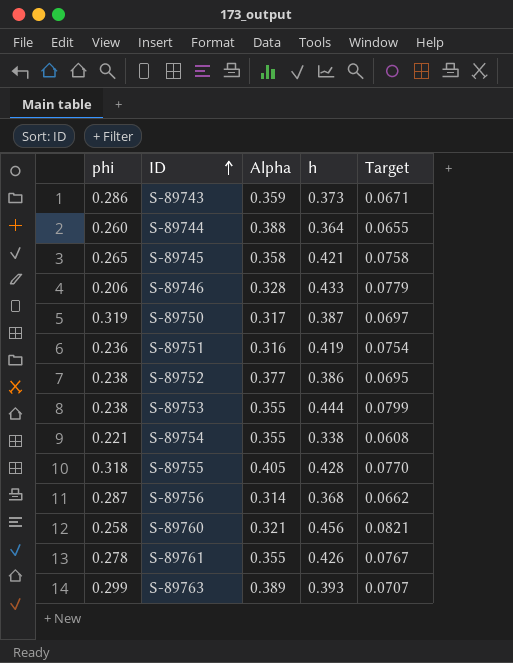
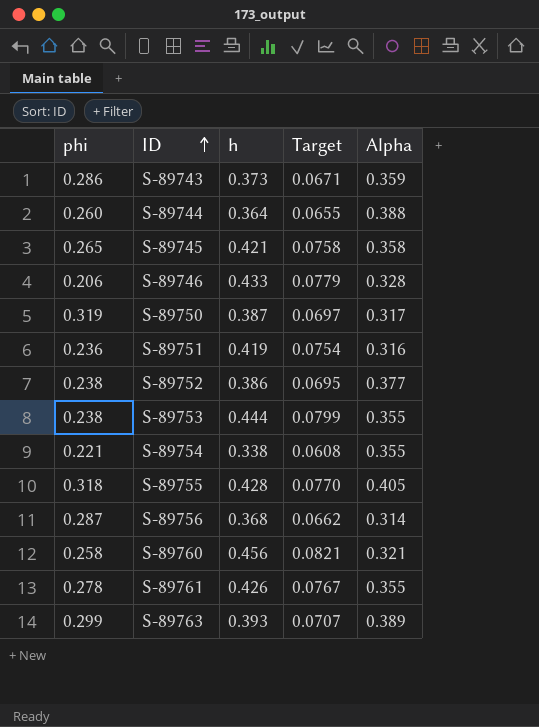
column Alpha | position: 3 -> 5

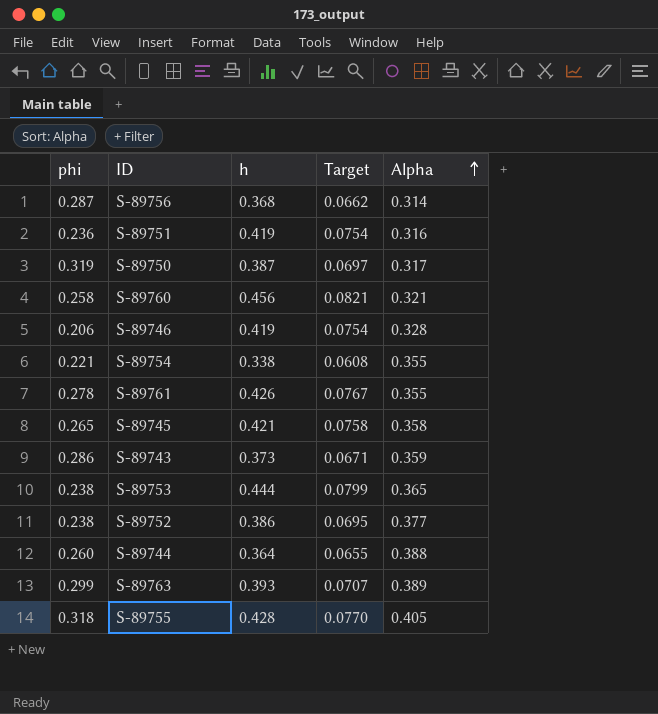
row order: ID ascending -> Alpha ascending
S-89746 | h: 0.433 -> 0.419
S-89746 | Target: 0.0779 -> 0.0754
S-89753 | Alpha: 0.355 -> 0.365

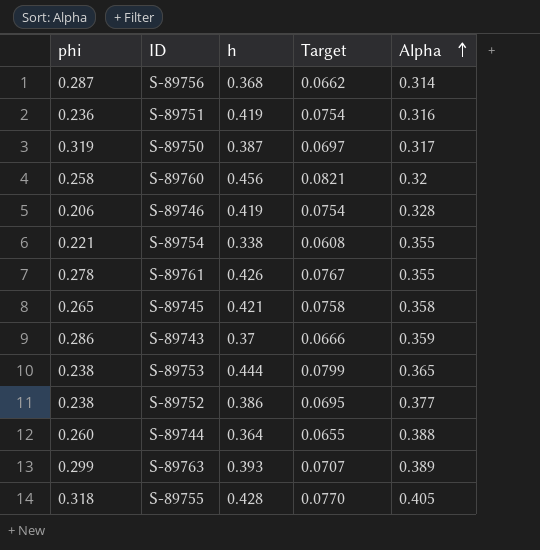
S-89760 | Alpha: 0.321 -> 0.32
S-89743 | h: 0.373 -> 0.37
S-89743 | Target: 0.0671 -> 0.0666

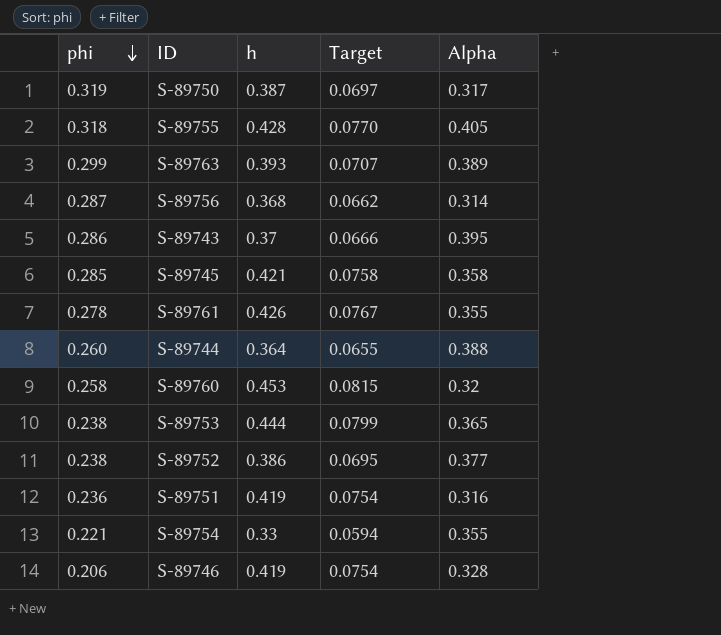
row order: Alpha ascending -> phi descending
S-89743 | Alpha: 0.359 -> 0.395
S-89745 | phi: 0.265 -> 0.285
S-89760 | h: 0.456 -> 0.453
S-89760 | Target: 0.0821 -> 0.0815
S-89754 | h: 0.338 -> 0.33
S-89754 | Target: 0.0608 -> 0.0594

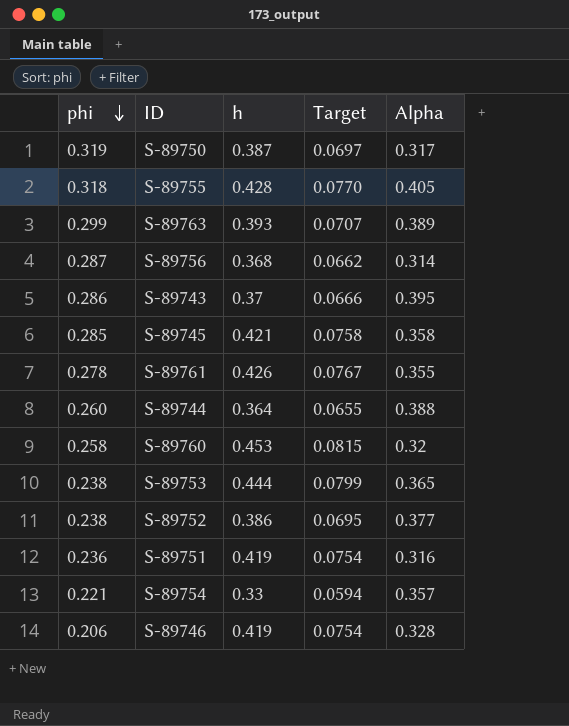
S-89754 | Alpha: 0.355 -> 0.357

